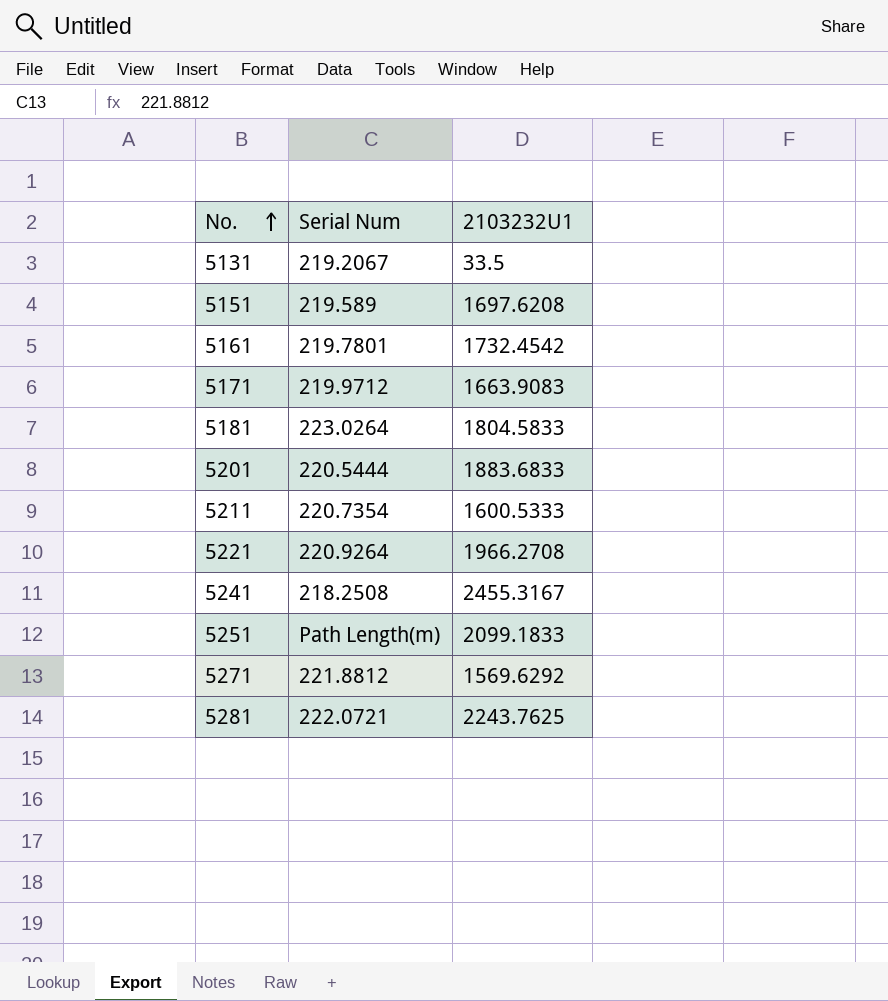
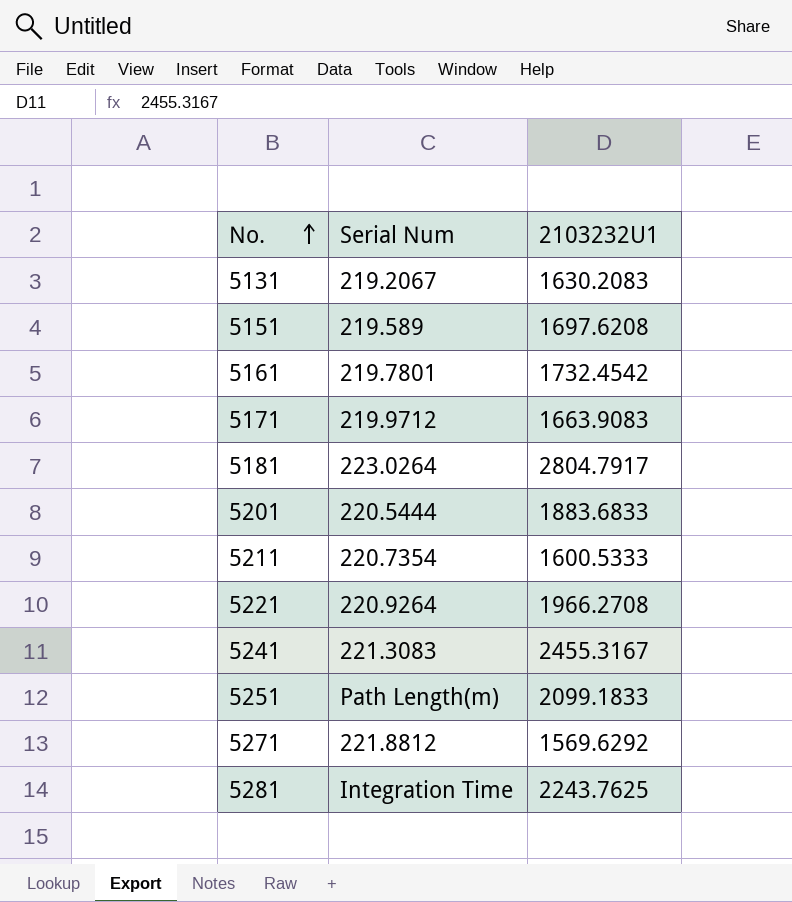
5131 | 2103232U1: 33.5 -> 1630.2083
5181 | 2103232U1: 1804.5833 -> 2804.7917
5241 | Serial Num: 218.2508 -> 221.3083
5281 | Serial Num: 222.0721 -> Integration Time

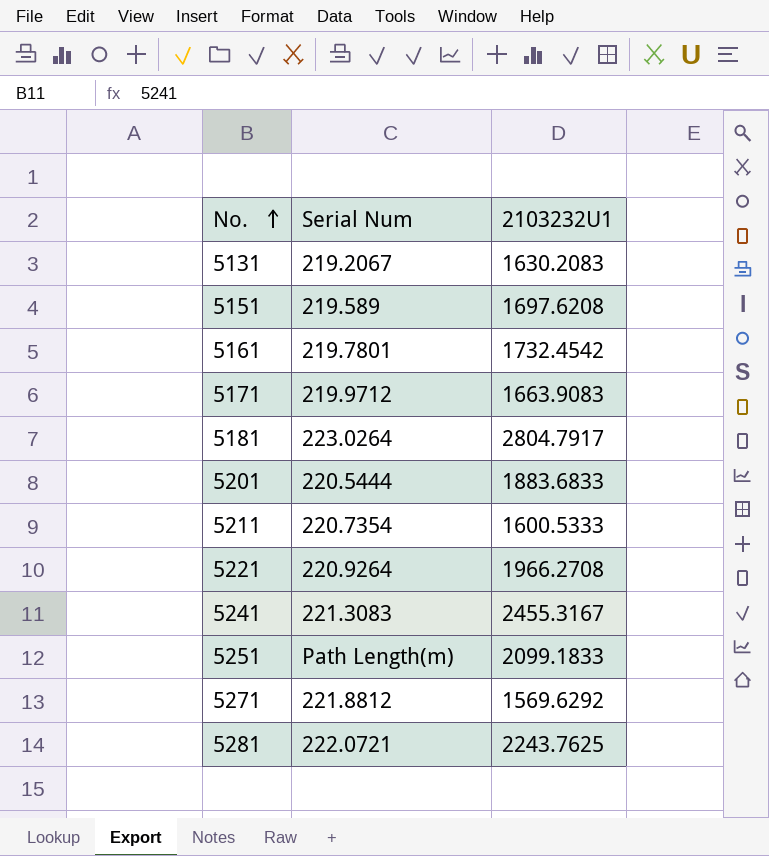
5281 | Serial Num: Integration Time -> 222.0721

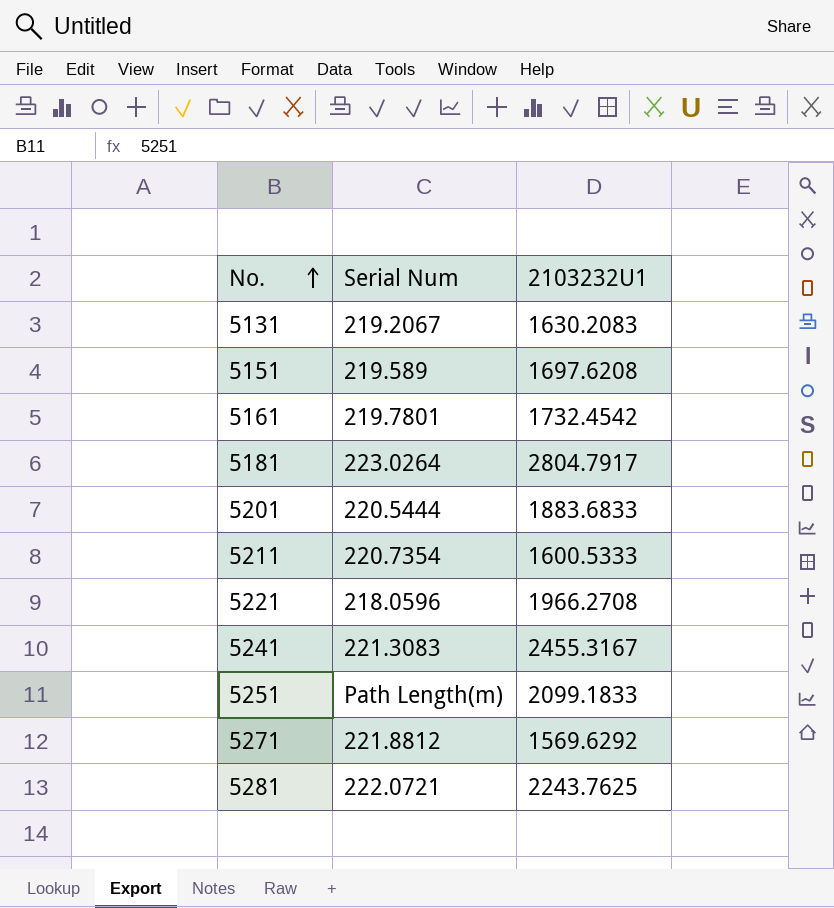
row 5171: 219.9712 | 1663.9083 -> none
5221 | Serial Num: 220.9264 -> 218.0596

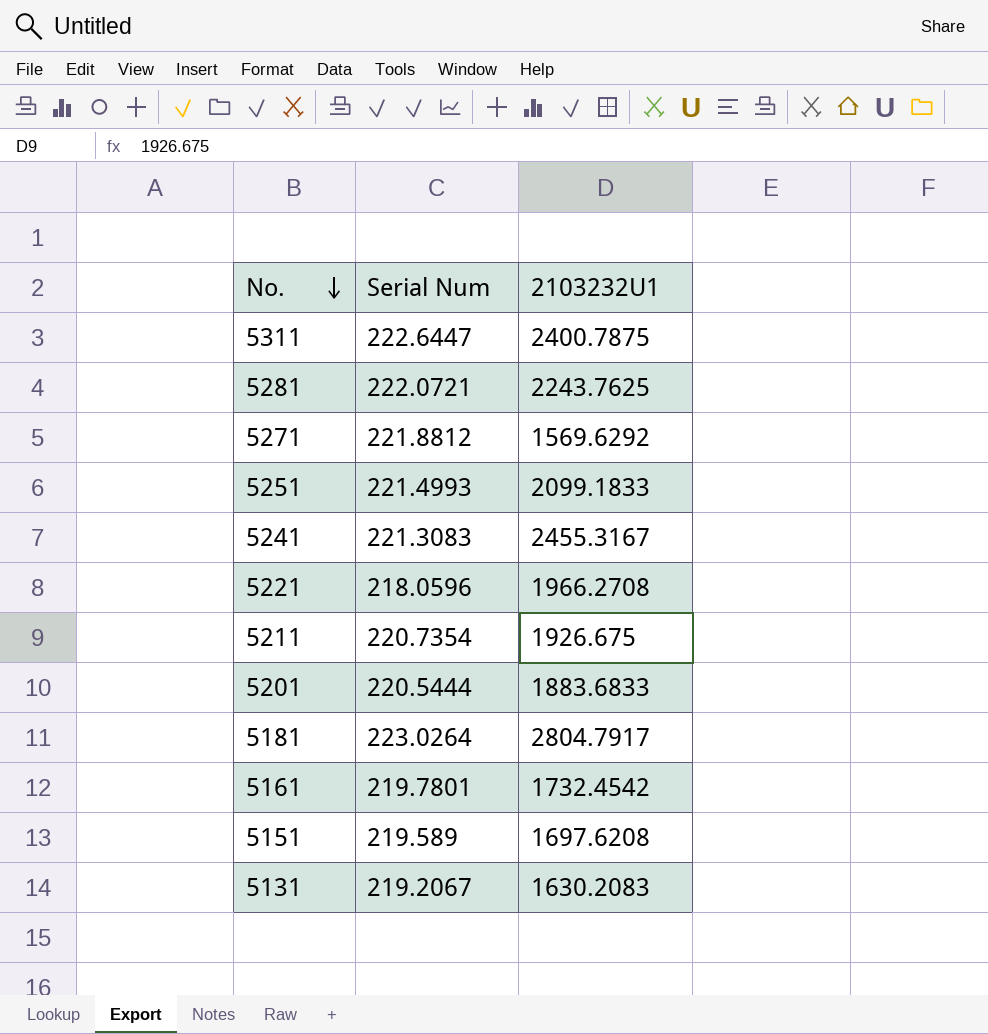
row order: No. ascending -> No. descending
row 5311: none -> 222.6447 | 2400.7875
5251 | Serial Num: Path Length(m) -> 221.4993
5211 | 2103232U1: 1600.5333 -> 1926.675

